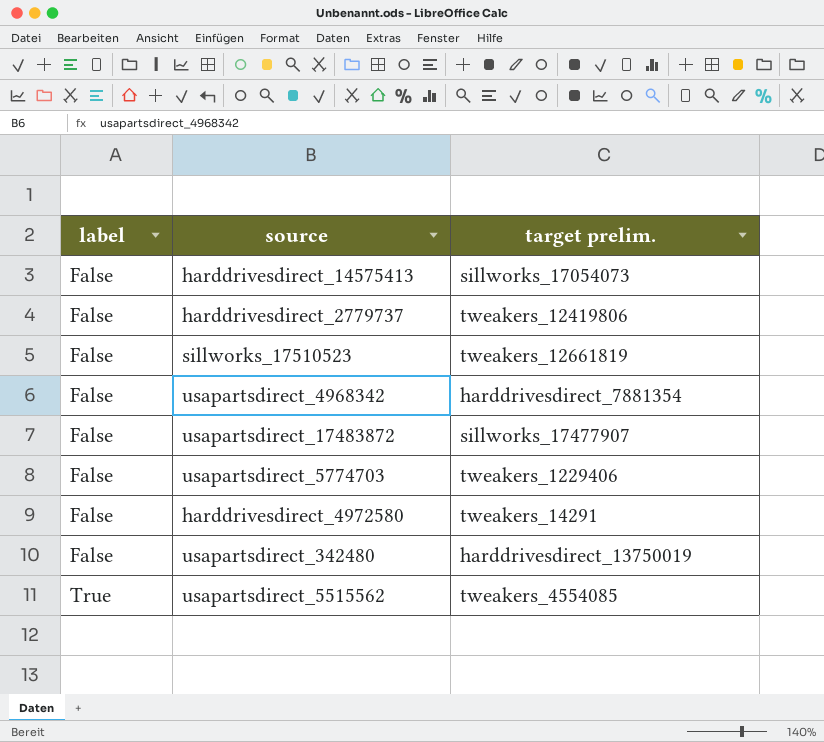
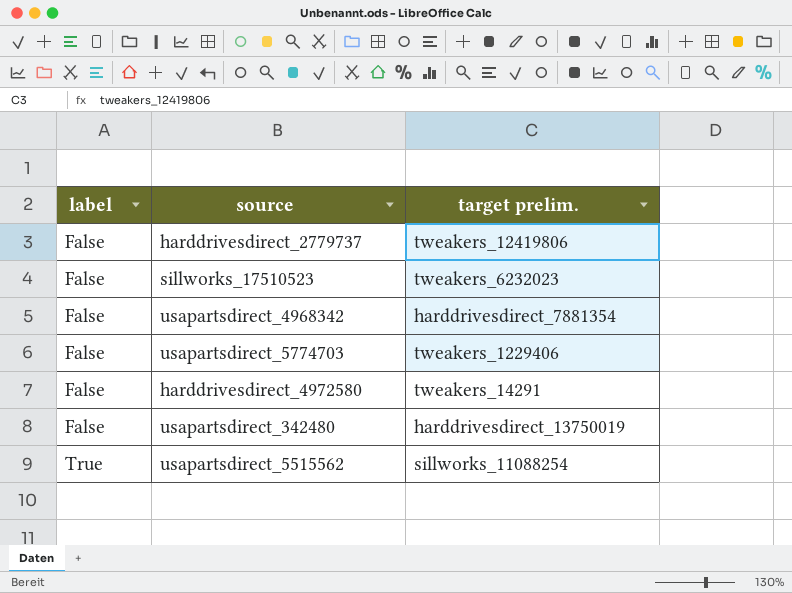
row harddrivesdirect_14575413: False | sillworks_17054073 -> none
row usapartsdirect_17483872: False | sillworks_17477907 -> none
sillworks_17510523 | target prelim.: tweakers_12661819 -> tweakers_6232023
usapartsdirect_5515562 | target prelim.: tweakers_4554085 -> sillworks_11088254

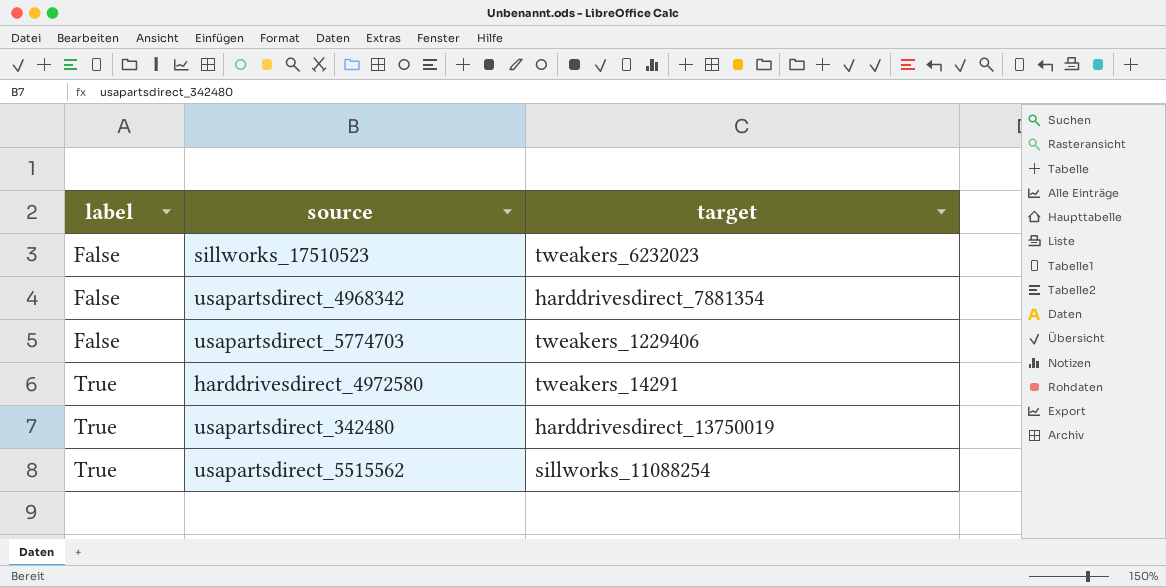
column name: target prelim. -> target
row harddrivesdirect_2779737: False | tweakers_12419806 -> none
harddrivesdirect_4972580 | label: False -> True
usapartsdirect_342480 | label: False -> True

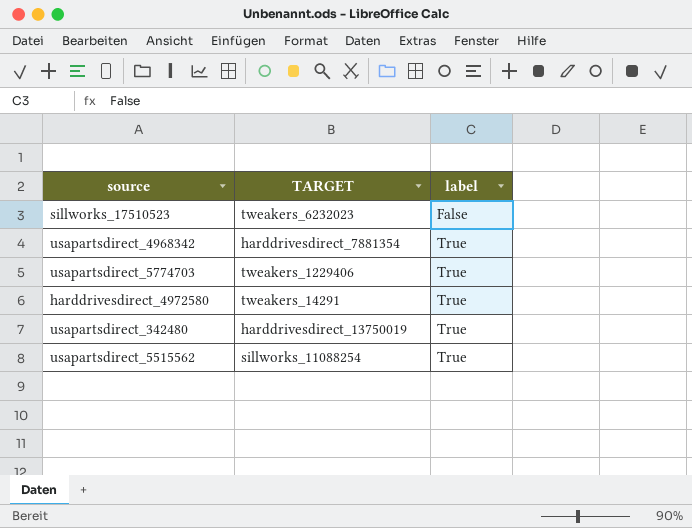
column name: target -> TARGET
column label | position: 1 -> 3
usapartsdirect_4968342 | label: False -> True
usapartsdirect_5774703 | label: False -> True

